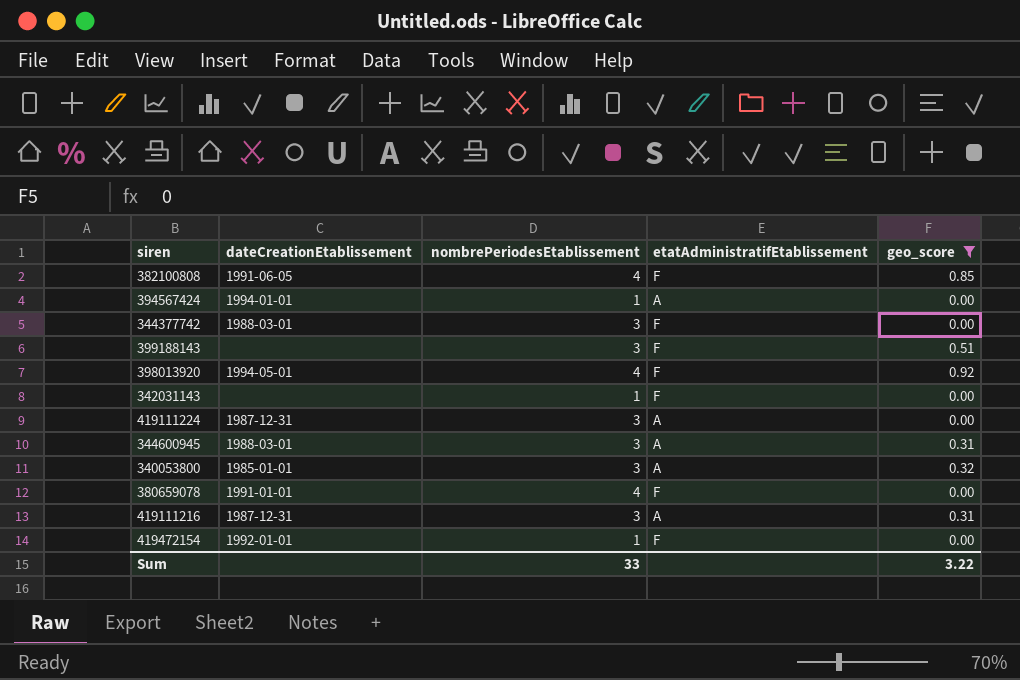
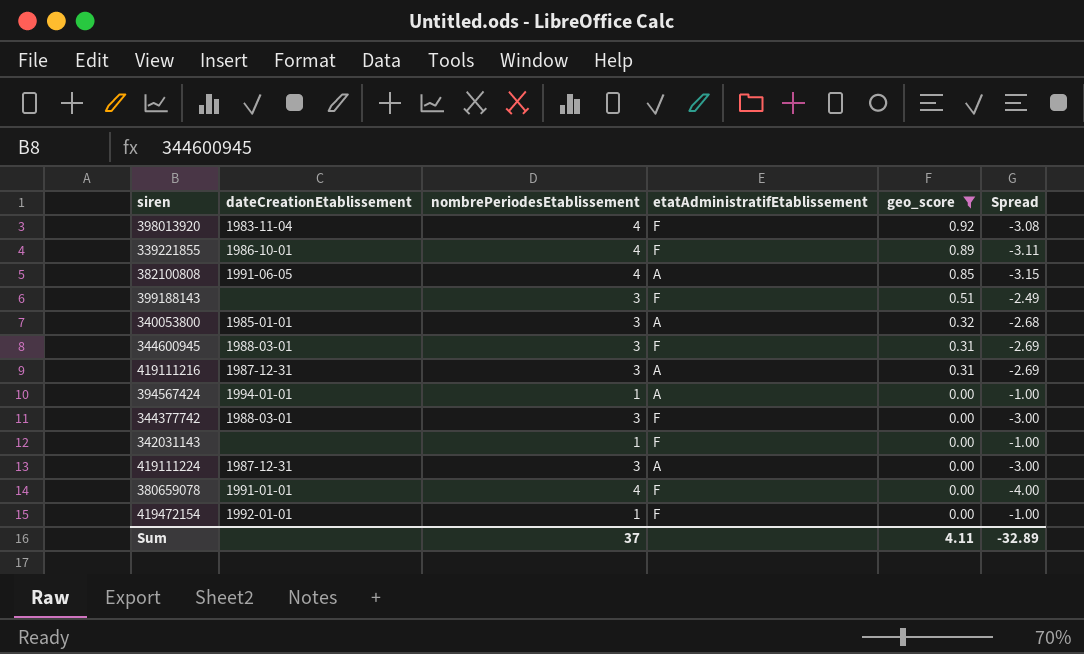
row order: none -> geo_score descending
column Spread | formula: none -> [geo_score] - [nombrePeriodesEtablissement]
398013920 | dateCreationEtablissement: 1994-05-01 -> 1983-11-04
row 339221855: none -> 1986-10-01 | 4 | F | 0.89 | -3.11
382100808 | etatAdministratifEtablissement: F -> A
344600945 | etatAdministratifEtablissement: A -> F
Sum | nombrePeriodesEtablissement: 33 -> 37
Sum | geo_score: 3.22 -> 4.11

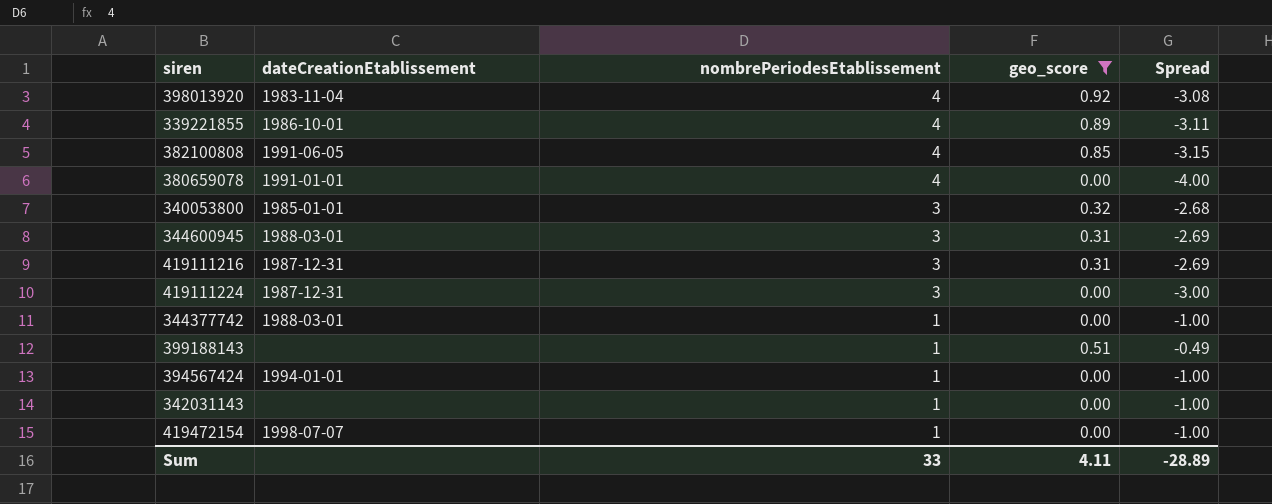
row order: geo_score descending -> nombrePeriodesEtablissement descending
column etatAdministratifEtablissement | position: 4 -> none
344377742 | nombrePeriodesEtablissement: 3 -> 1
344377742 | Spread: -3.00 -> -1.00
399188143 | nombrePeriodesEtablissement: 3 -> 1
399188143 | Spread: -2.49 -> -0.49
419472154 | dateCreationEtablissement: 1992-01-01 -> 1998-07-07
Sum | nombrePeriodesEtablissement: 37 -> 33
Sum | Spread: -32.89 -> -28.89

